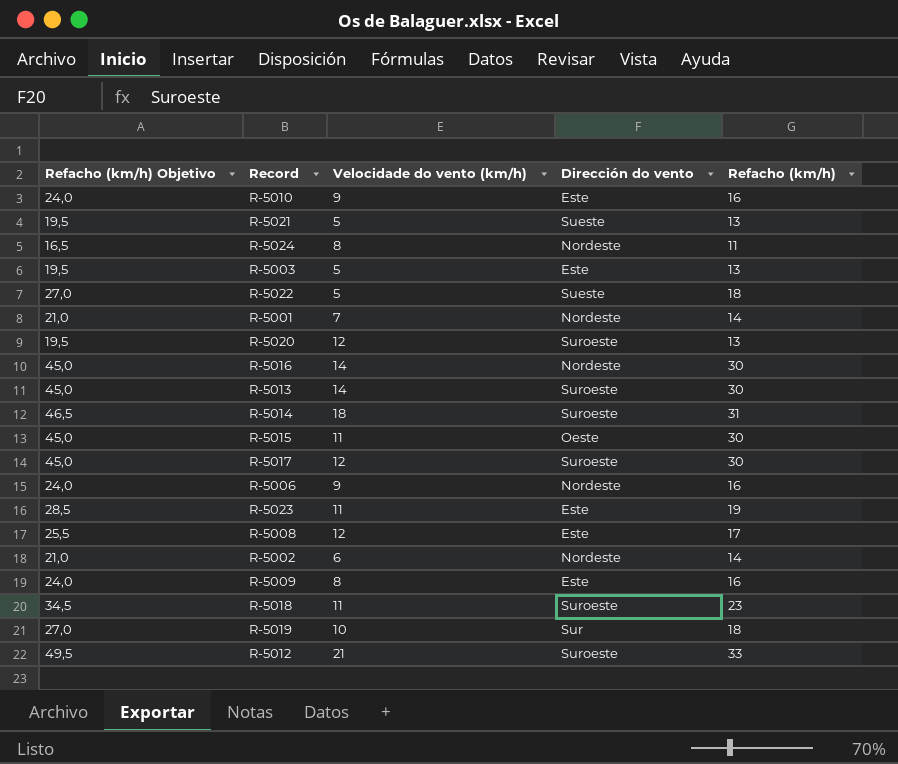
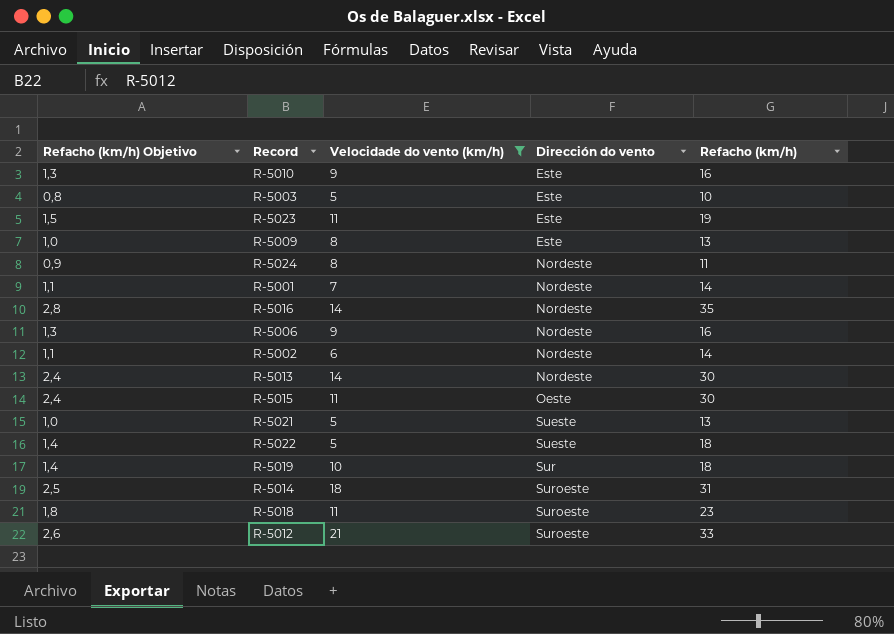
filter: none -> Velocidade do vento (km/h) != 12
row order: none -> Dirección do vento ascending
column Refacho (km/h) Objetivo | formula: [Refacho (km/h)] * 1,5 -> [Refacho (km/h)] * 0,08
R-5003 | Refacho (km/h): 13 -> 10
R-5009 | Refacho (km/h): 16 -> 13
R-5016 | Refacho (km/h): 30 -> 35
R-5013 | Dirección do vento: Suroeste -> Nordeste

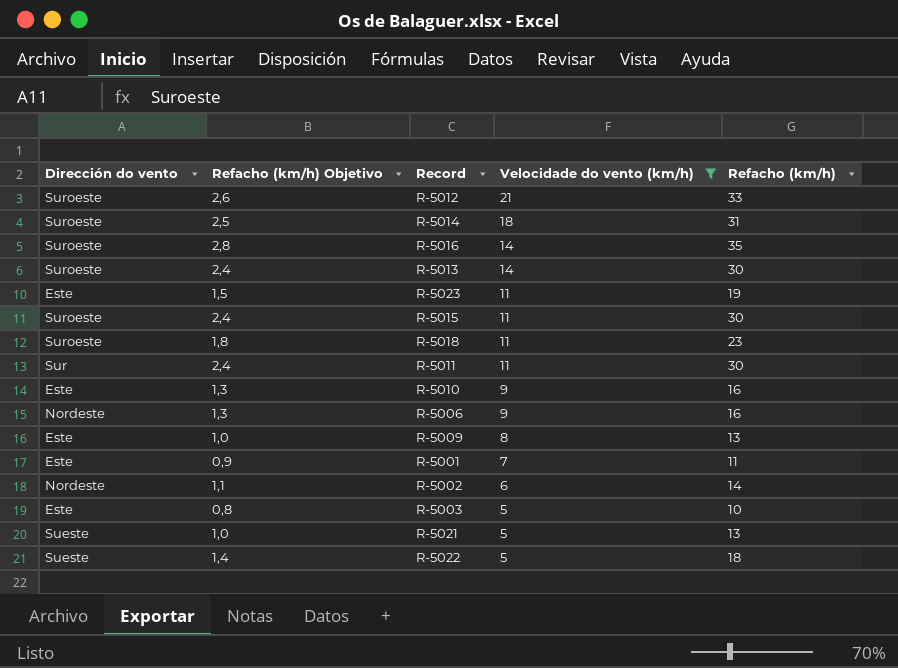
row order: Dirección do vento ascending -> Velocidade do vento (km/h) descending
column Dirección do vento | position: 4 -> 1
row R-5024: 0,9 | 8 | Nordeste | 11 -> none
row R-5019: 1,4 | 10 | Sur | 18 -> none
R-5016 | Dirección do vento: Nordeste -> Suroeste
R-5013 | Dirección do vento: Nordeste -> Suroeste
R-5015 | Dirección do vento: Oeste -> Suroeste
row R-5011: none -> Sur | 2,4 | 11 | 30
R-5001 | Dirección do vento: Nordeste -> Este
R-5001 | Refacho (km/h) Objetivo: 1,1 -> 0,9
R-5001 | Refacho (km/h): 14 -> 11

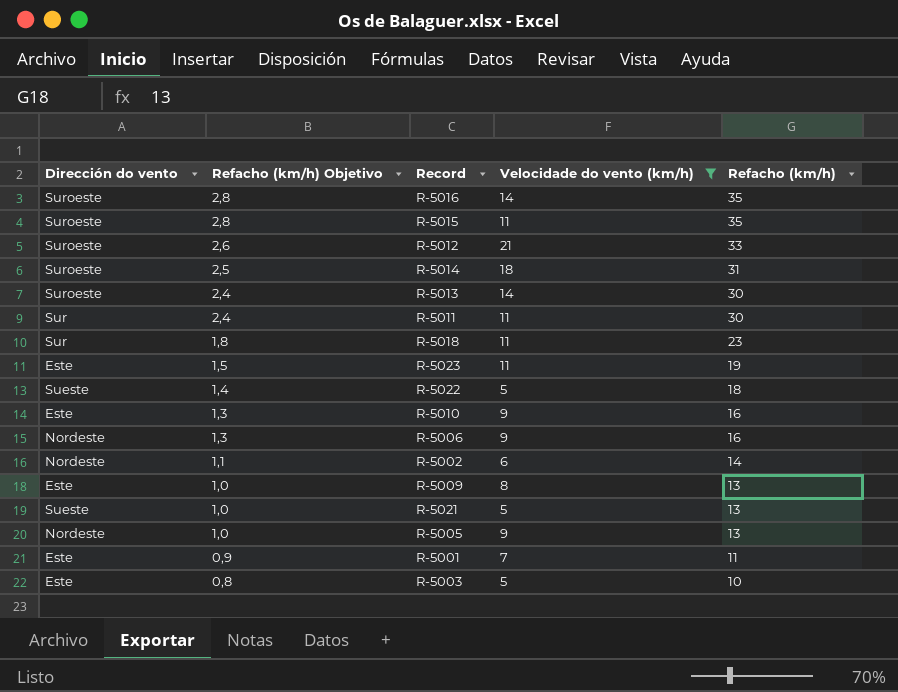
row order: Velocidade do vento (km/h) descending -> Refacho (km/h) Objetivo descending
R-5015 | Refacho (km/h) Objetivo: 2,4 -> 2,8
R-5015 | Refacho (km/h): 30 -> 35
R-5018 | Dirección do vento: Suroeste -> Sur
row R-5005: none -> Nordeste | 1,0 | 9 | 13

